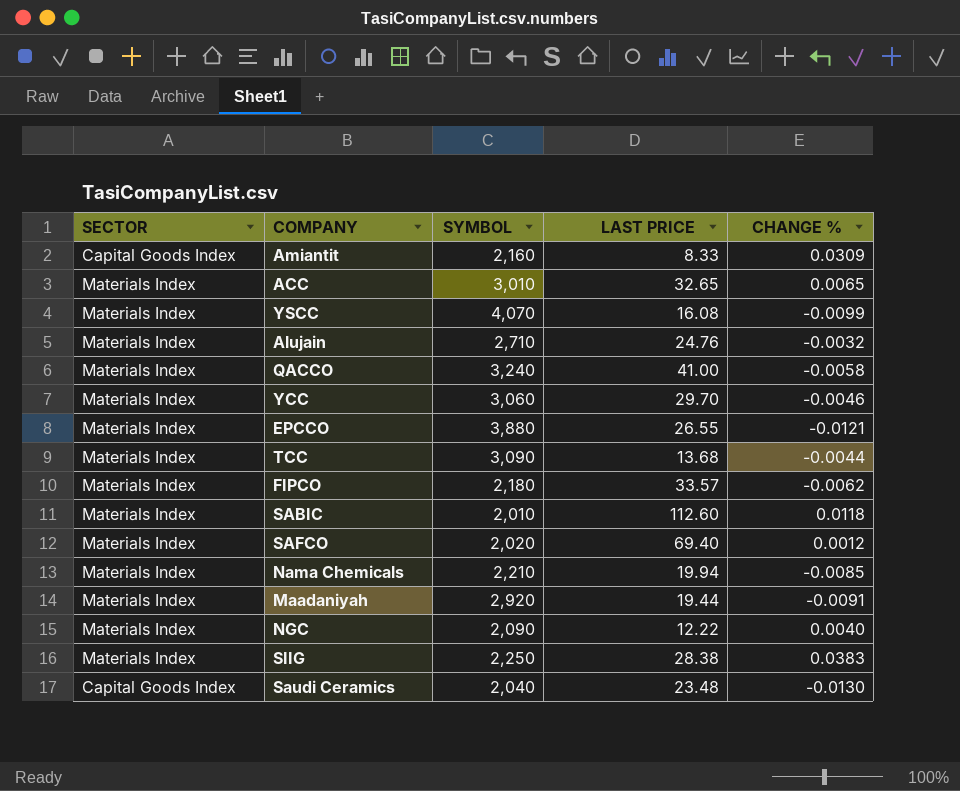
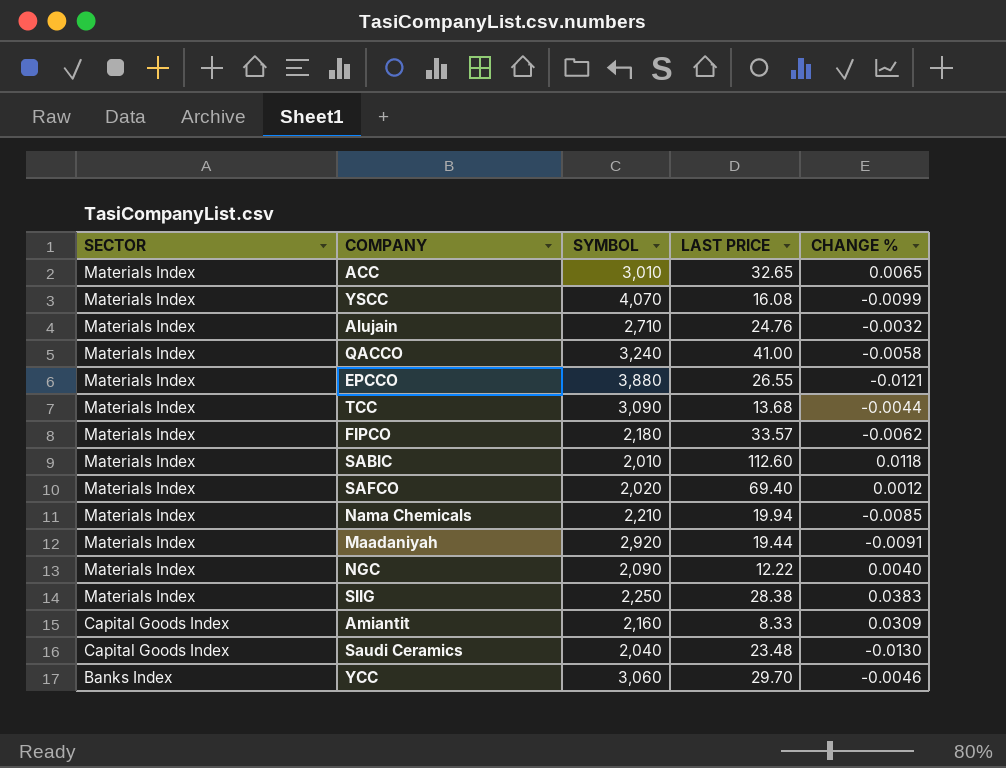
row order: none -> SECTOR descending
YCC | SECTOR: Materials Index -> Banks Index

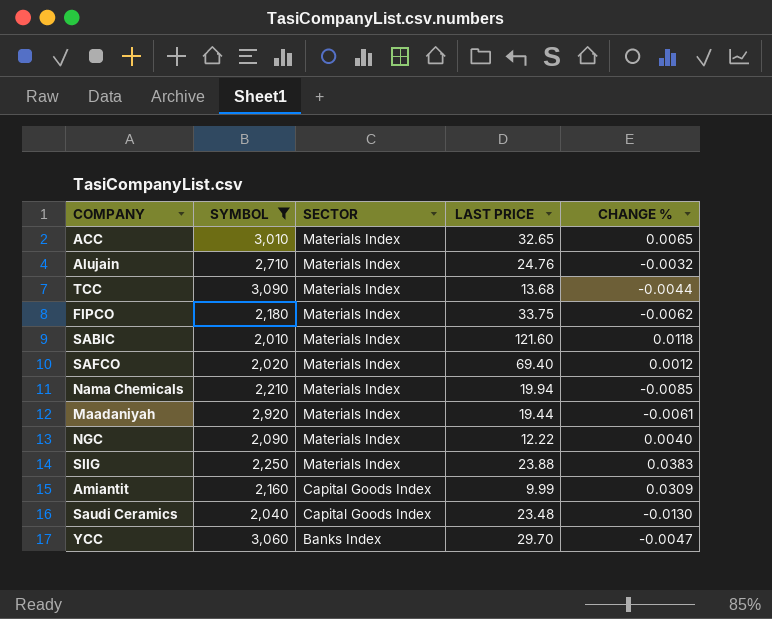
filter: none -> SYMBOL <= 3,090
column SECTOR | position: 1 -> 3
FIPCO | LAST PRICE: 33.57 -> 33.75
SABIC | LAST PRICE: 112.60 -> 121.60
Maadaniyah | CHANGE %: -0.0091 -> -0.0061
SIIG | LAST PRICE: 28.38 -> 23.88
Amiantit | LAST PRICE: 8.33 -> 9.99
YCC | CHANGE %: -0.0046 -> -0.0047

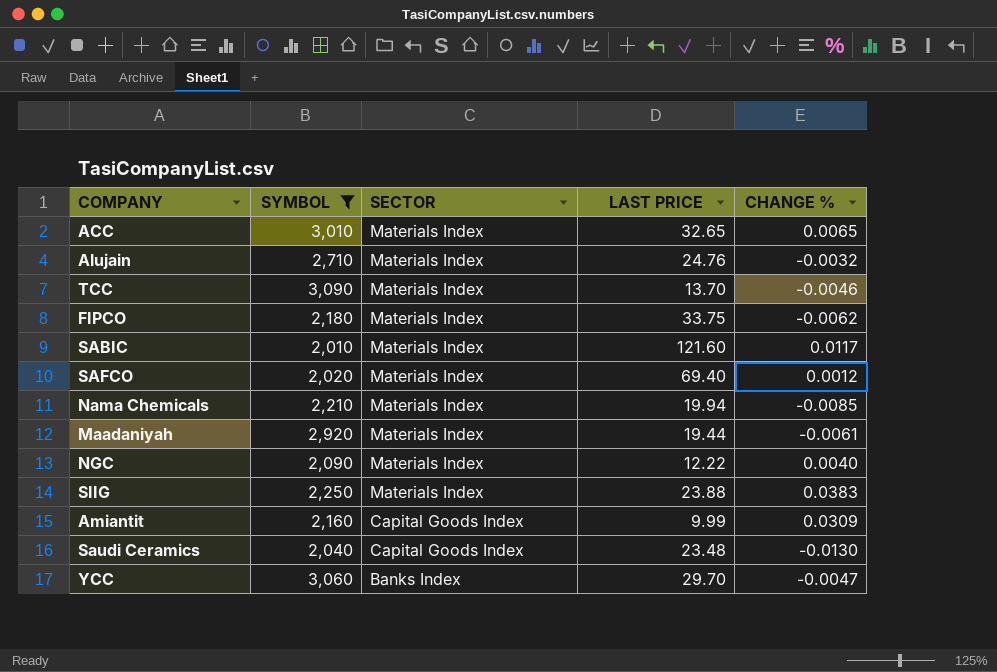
TCC | LAST PRICE: 13.68 -> 13.70
TCC | CHANGE %: -0.0044 -> -0.0046
SABIC | CHANGE %: 0.0118 -> 0.0117

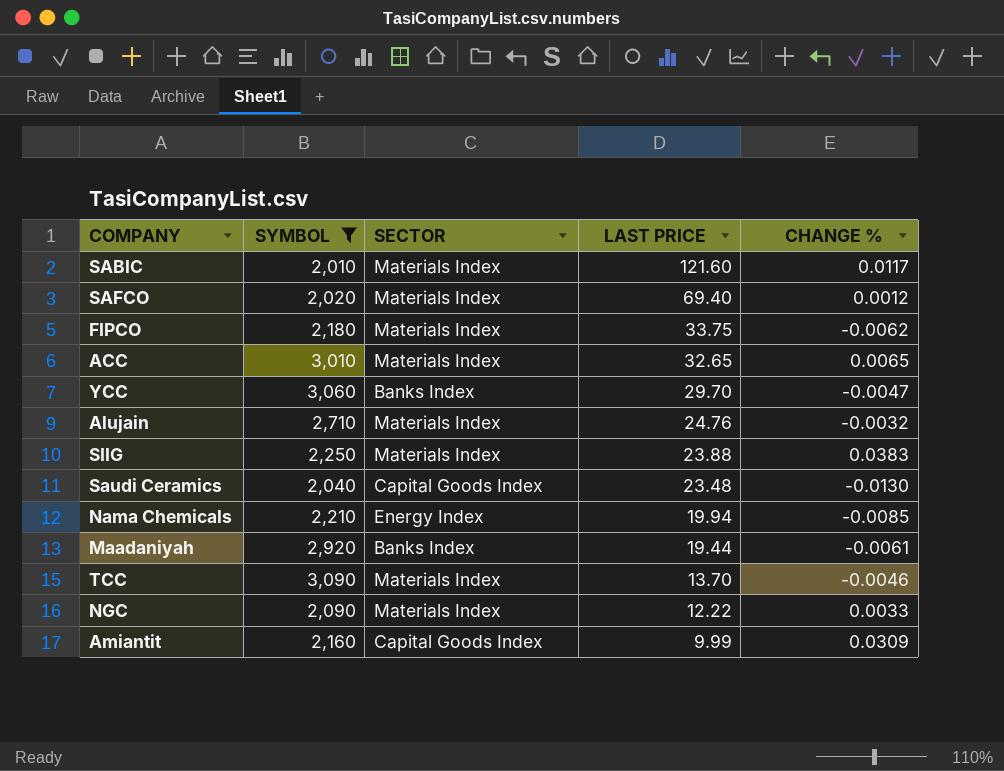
row order: SECTOR descending -> LAST PRICE descending
Nama Chemicals | SECTOR: Materials Index -> Energy Index
Maadaniyah | SECTOR: Materials Index -> Banks Index
NGC | CHANGE %: 0.0040 -> 0.0033

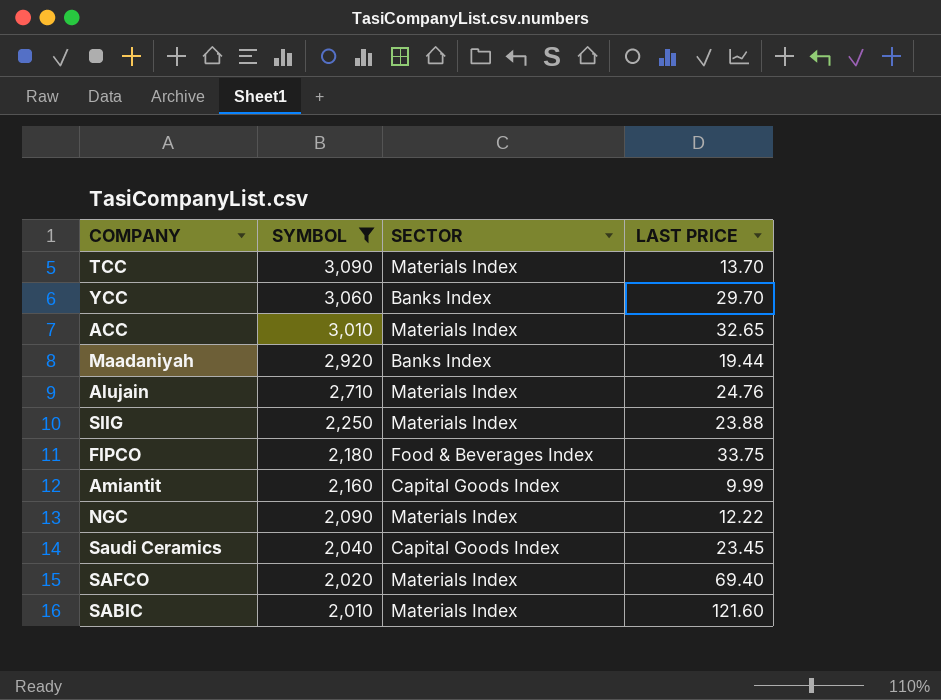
row order: LAST PRICE descending -> SYMBOL descending
column CHANGE % | position: 5 -> none
row Nama Chemicals: 2,210 | Energy Index | 19.94 | -0.0085 -> none
FIPCO | SECTOR: Materials Index -> Food & Beverages Index
Saudi Ceramics | LAST PRICE: 23.48 -> 23.45

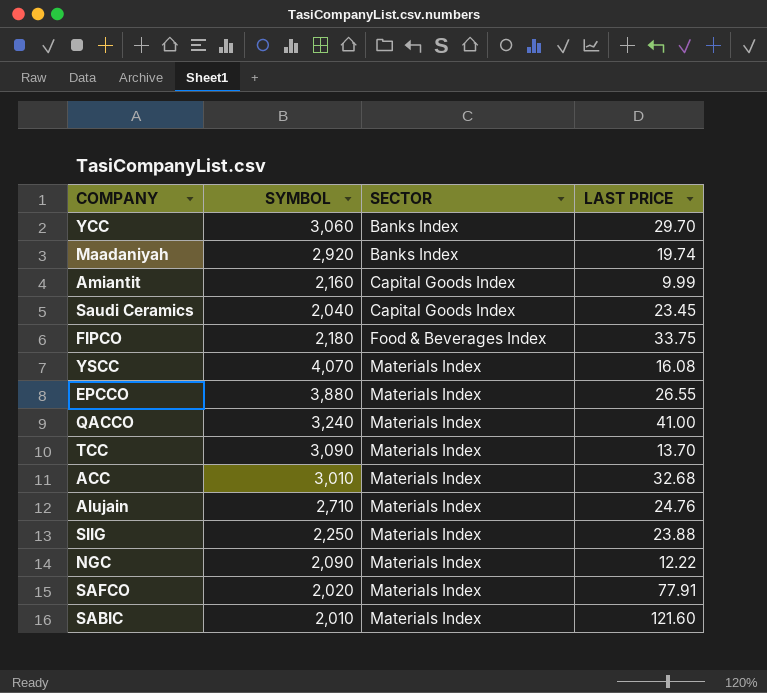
filter: SYMBOL <= 3,090 -> none
row order: SYMBOL descending -> SECTOR ascending
Maadaniyah | LAST PRICE: 19.44 -> 19.74
ACC | LAST PRICE: 32.65 -> 32.68
SAFCO | LAST PRICE: 69.40 -> 77.91

